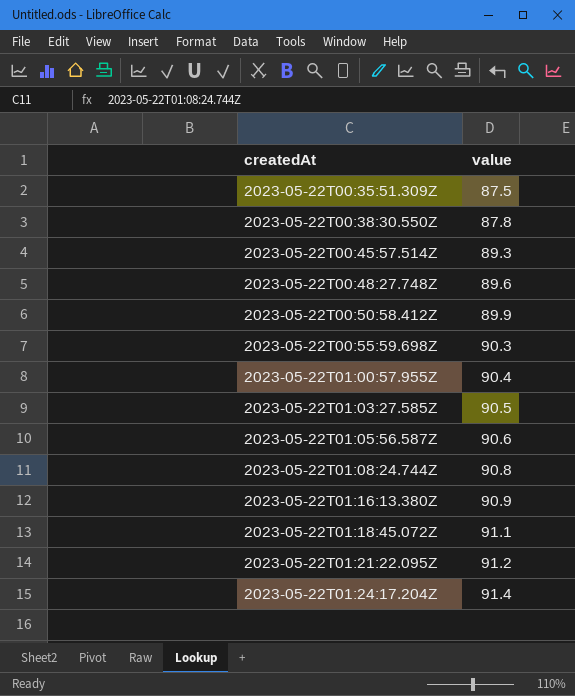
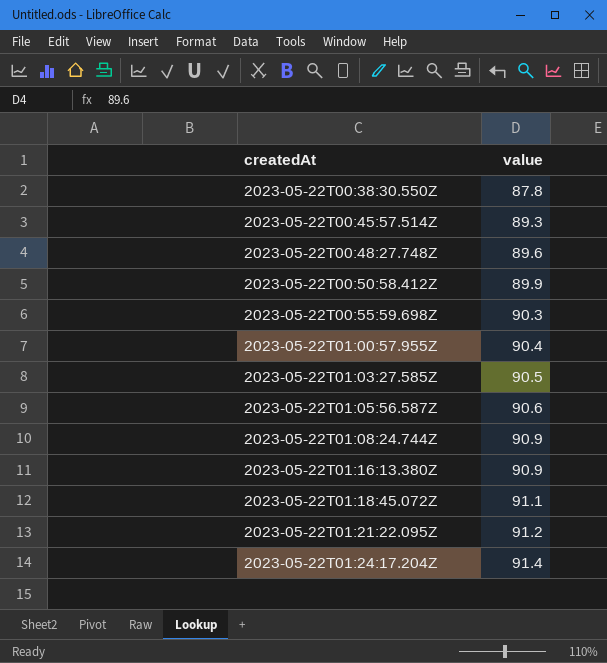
row 2023-05-22T00:35:51.309Z: 87.5 -> none
2023-05-22T01:08:24.744Z | value: 90.8 -> 90.9

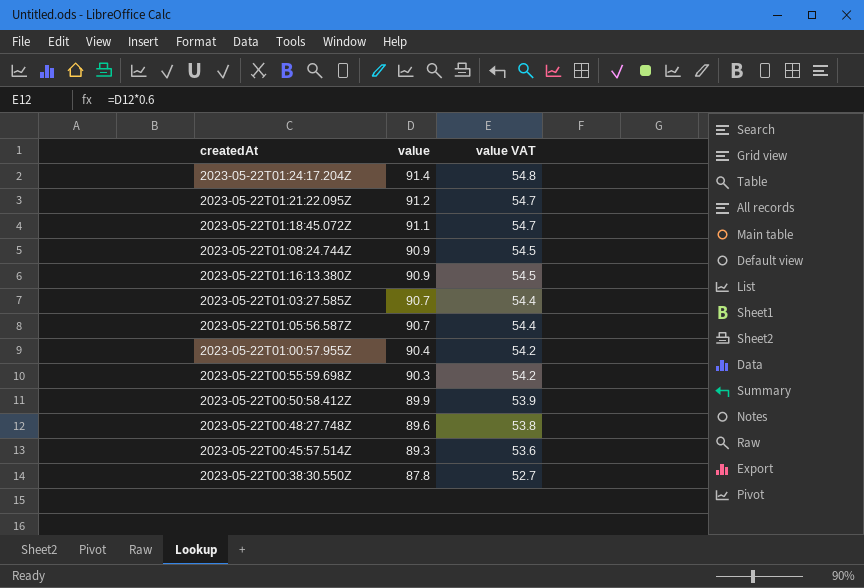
row order: createdAt ascending -> value descending
column value VAT | formula: none -> [value] * 0.6
2023-05-22T01:03:27.585Z | value: 90.5 -> 90.7
2023-05-22T01:05:56.587Z | value: 90.6 -> 90.7

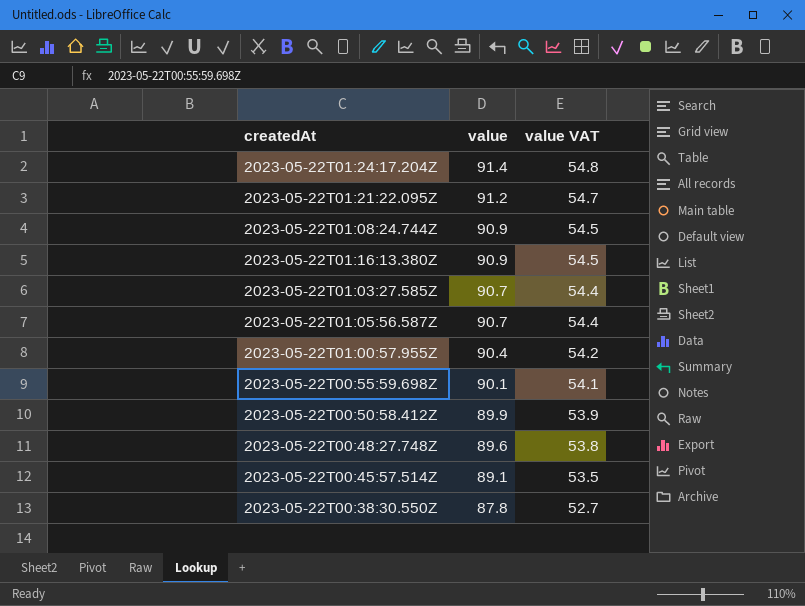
row 2023-05-22T01:18:45.072Z: 91.1 | 54.7 -> none
2023-05-22T00:55:59.698Z | value: 90.3 -> 90.1
2023-05-22T00:55:59.698Z | value VAT: 54.2 -> 54.1
2023-05-22T00:45:57.514Z | value: 89.3 -> 89.1
2023-05-22T00:45:57.514Z | value VAT: 53.6 -> 53.5

